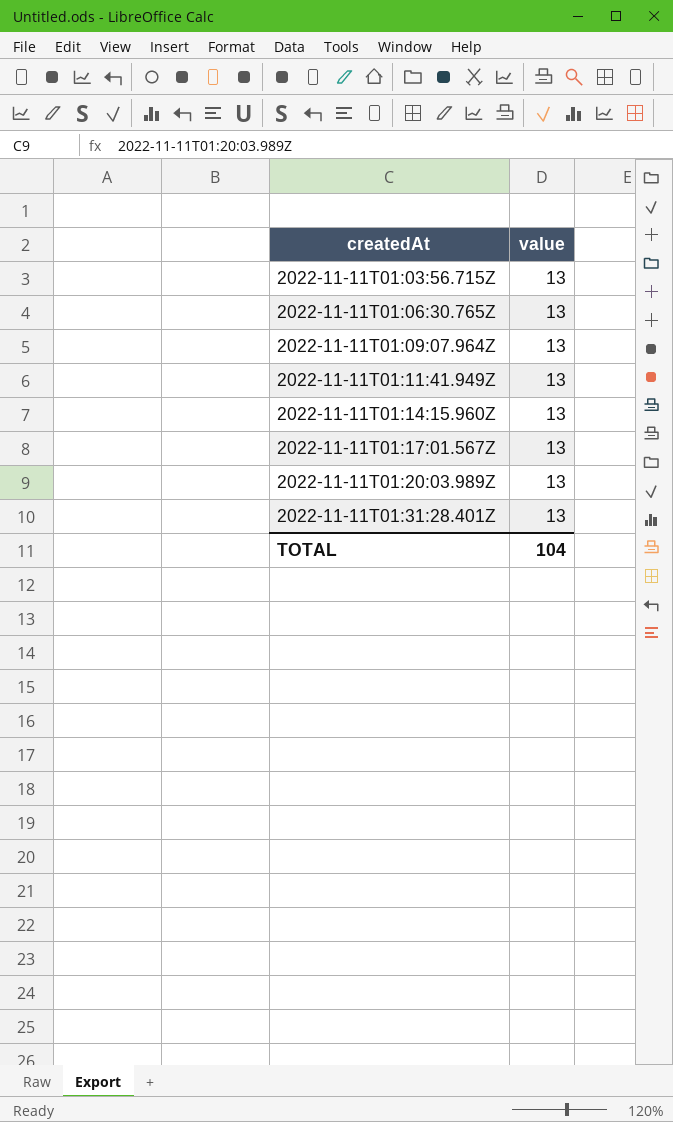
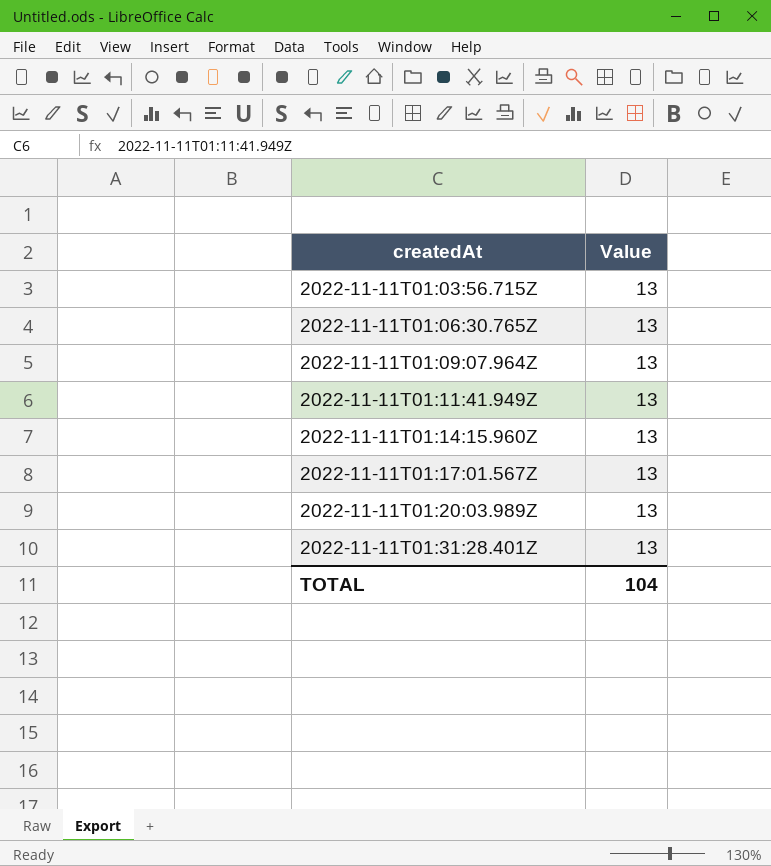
column name: value -> Value

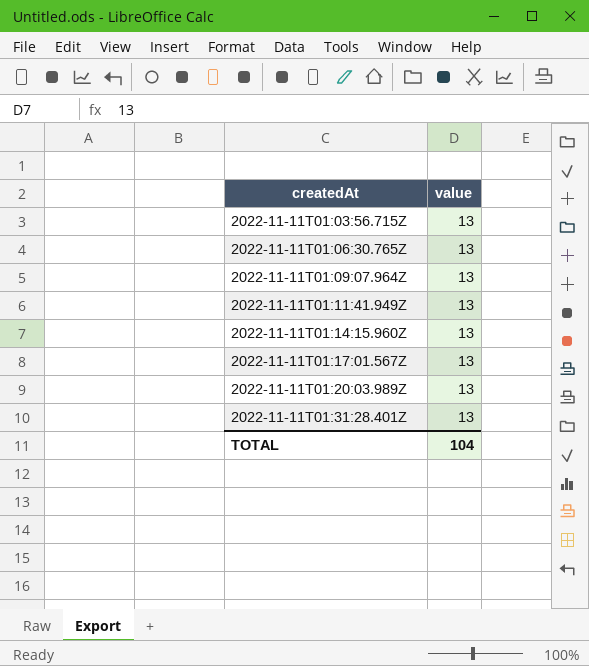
column name: Value -> value

